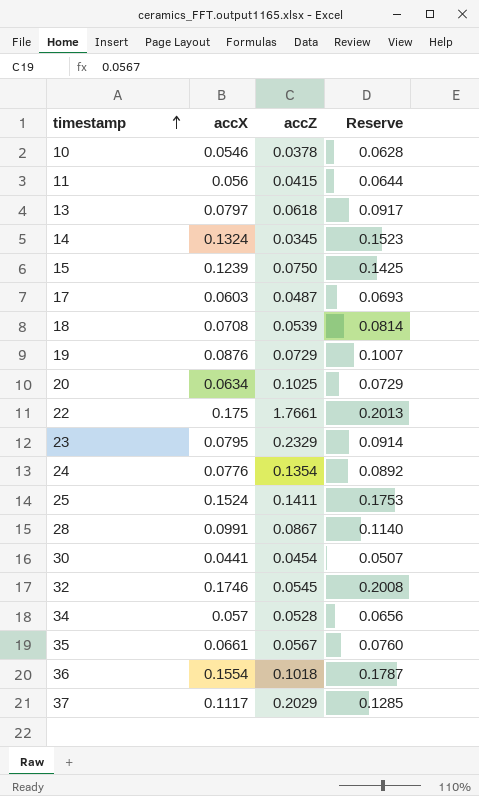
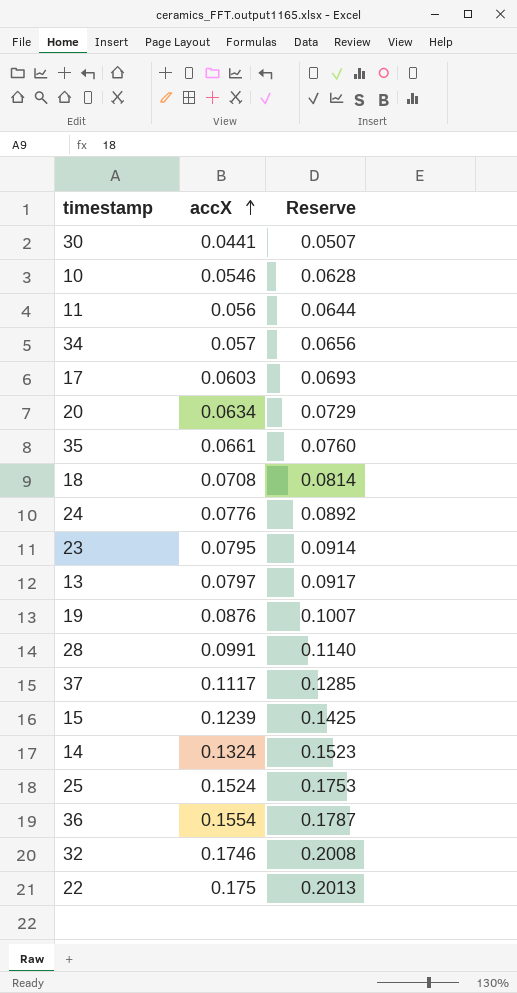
row order: timestamp ascending -> accX ascending
column accZ | position: 3 -> none

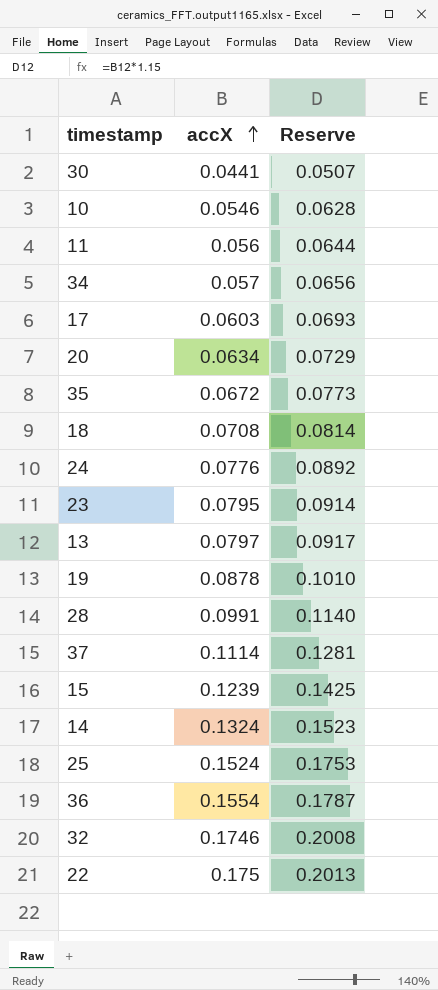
35 | accX: 0.0661 -> 0.0672
35 | Reserve: 0.0760 -> 0.0773
19 | accX: 0.0876 -> 0.0878
19 | Reserve: 0.1007 -> 0.1010
37 | accX: 0.1117 -> 0.1114
37 | Reserve: 0.1285 -> 0.1281

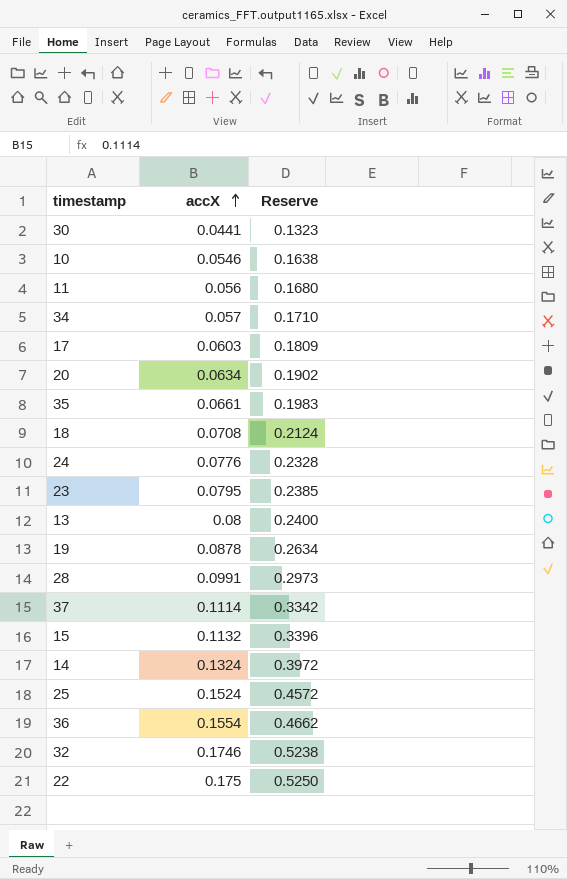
column Reserve | formula: [accX] * 1.15 -> [accX] * 3
35 | accX: 0.0672 -> 0.0661
13 | accX: 0.0797 -> 0.08
15 | accX: 0.1239 -> 0.1132

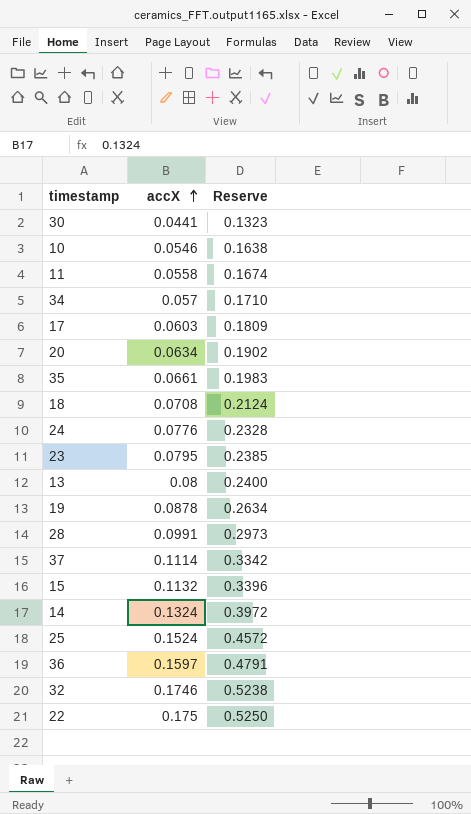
11 | accX: 0.056 -> 0.0558
11 | Reserve: 0.1680 -> 0.1674
36 | accX: 0.1554 -> 0.1597
36 | Reserve: 0.4662 -> 0.4791

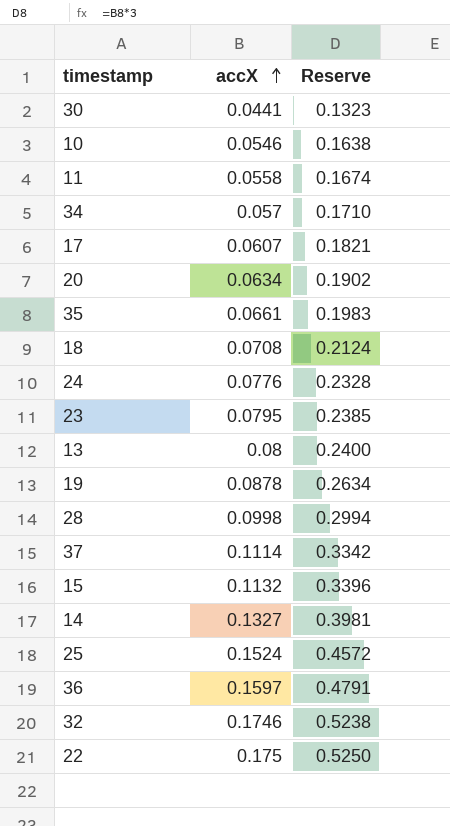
17 | accX: 0.0603 -> 0.0607
17 | Reserve: 0.1809 -> 0.1821
28 | accX: 0.0991 -> 0.0998
28 | Reserve: 0.2973 -> 0.2994
14 | accX: 0.1324 -> 0.1327
14 | Reserve: 0.3972 -> 0.3981

